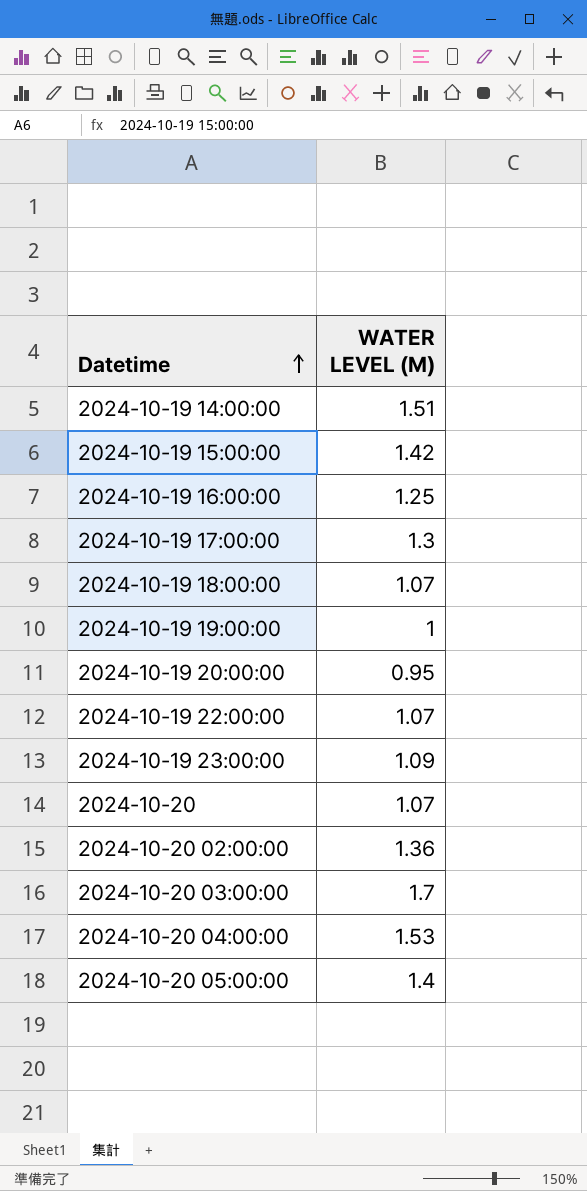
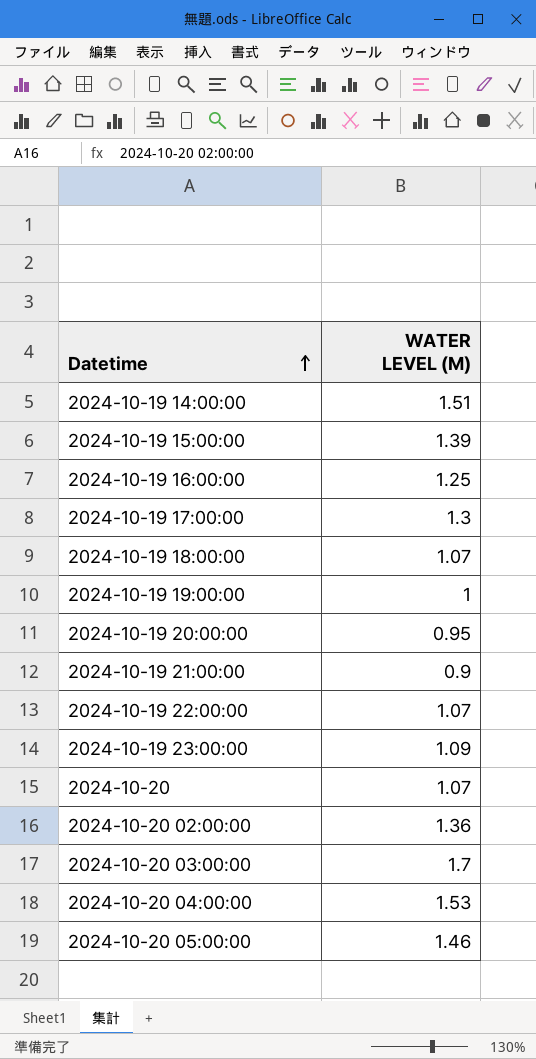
2024-10-19 15:00:00 | WATER LEVEL (M): 1.42 -> 1.39
row 2024-10-19 21:00:00: none -> 0.9
2024-10-20 05:00:00 | WATER LEVEL (M): 1.4 -> 1.46

